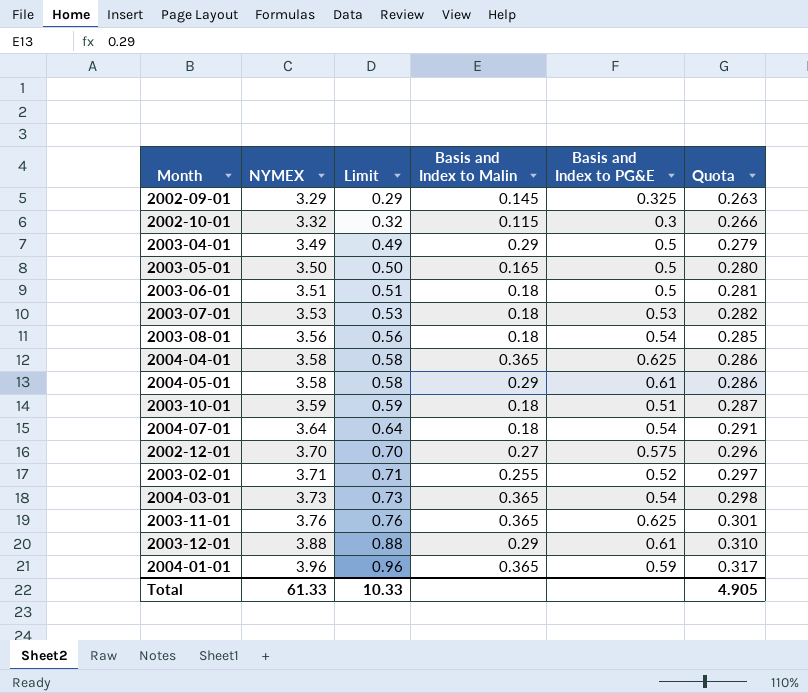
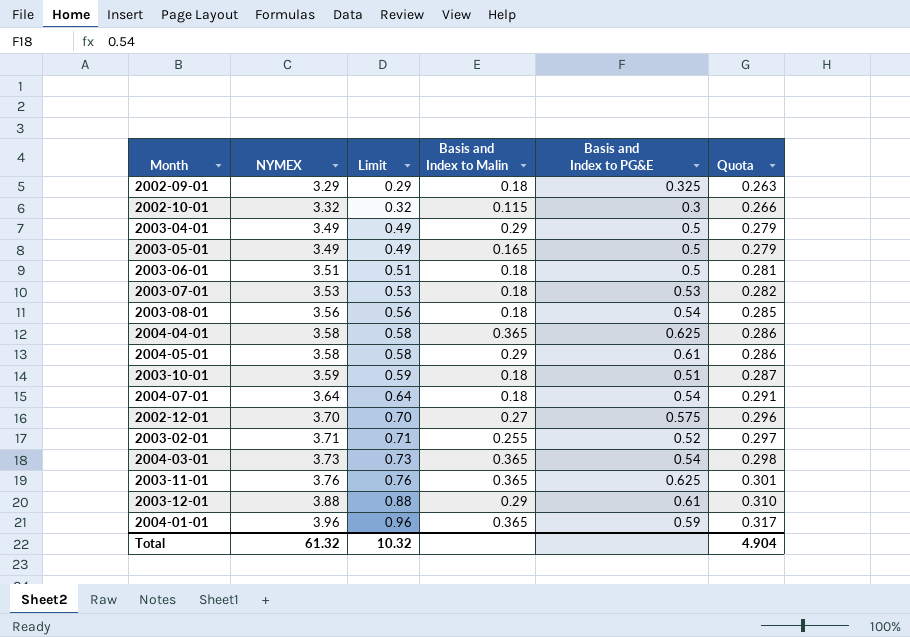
2002-09-01 | Basis and Index to Malin: 0.145 -> 0.18
2003-05-01 | NYMEX: 3.50 -> 3.49
2003-05-01 | Limit: 0.50 -> 0.49
2003-05-01 | Quota: 0.280 -> 0.279
Total | NYMEX: 61.33 -> 61.32
Total | Limit: 10.33 -> 10.32
Total | Quota: 4.905 -> 4.904

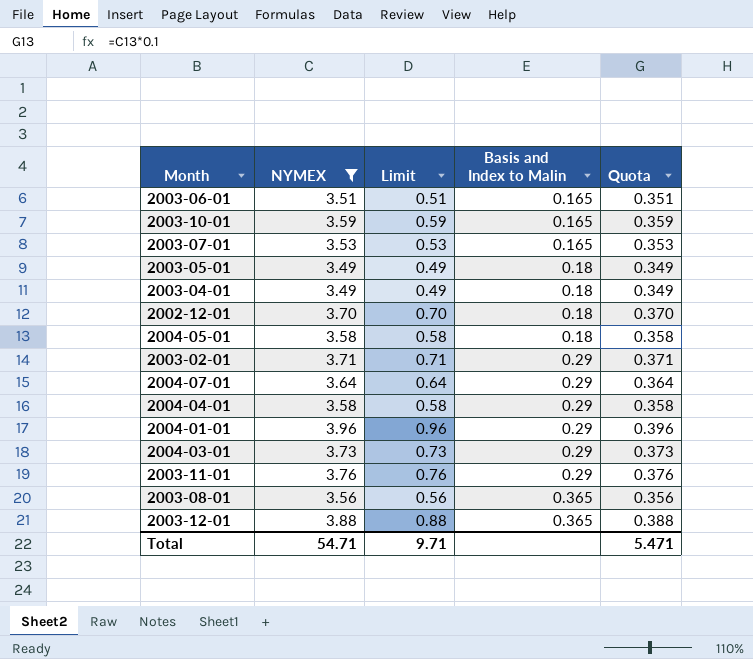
filter: none -> NYMEX >= 3.49
row order: NYMEX ascending -> Basis and Index to Malin ascending
column Basis and Index to PG&E | position: 5 -> none
column Quota | formula: [NYMEX] * 0.08 -> [NYMEX] * 0.1
2003-06-01 | Basis and Index to Malin: 0.18 -> 0.165
2003-10-01 | Basis and Index to Malin: 0.18 -> 0.165
2003-07-01 | Basis and Index to Malin: 0.18 -> 0.165
2003-05-01 | Basis and Index to Malin: 0.165 -> 0.18
2003-04-01 | Basis and Index to Malin: 0.29 -> 0.18
2002-12-01 | Basis and Index to Malin: 0.27 -> 0.18
2004-05-01 | Basis and Index to Malin: 0.29 -> 0.18
2003-02-01 | Basis and Index to Malin: 0.255 -> 0.29
2004-07-01 | Basis and Index to Malin: 0.18 -> 0.29
2004-04-01 | Basis and Index to Malin: 0.365 -> 0.29
2004-01-01 | Basis and Index to Malin: 0.365 -> 0.29
2004-03-01 | Basis and Index to Malin: 0.365 -> 0.29
2003-11-01 | Basis and Index to Malin: 0.365 -> 0.29
2003-08-01 | Basis and Index to Malin: 0.18 -> 0.365
2003-12-01 | Basis and Index to Malin: 0.29 -> 0.365
Total | NYMEX: 61.32 -> 54.71
Total | Limit: 10.32 -> 9.71
Total | Quota: 4.904 -> 5.471

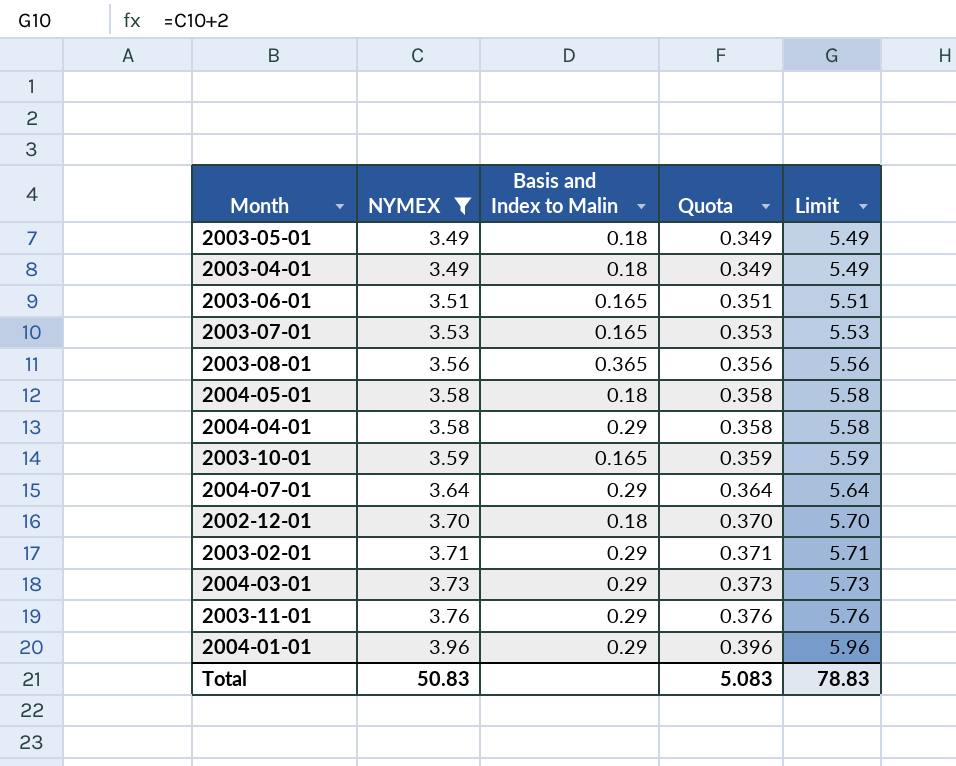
row order: Basis and Index to Malin ascending -> NYMEX ascending
column Limit | formula: [NYMEX] - 3 -> [NYMEX] + 2
column Limit | position: 3 -> 5
row 2003-12-01: 3.88 | 0.88 | 0.365 | 0.388 -> none
Total | NYMEX: 54.71 -> 50.83
Total | Quota: 5.471 -> 5.083
Total | Limit: 9.71 -> 78.83

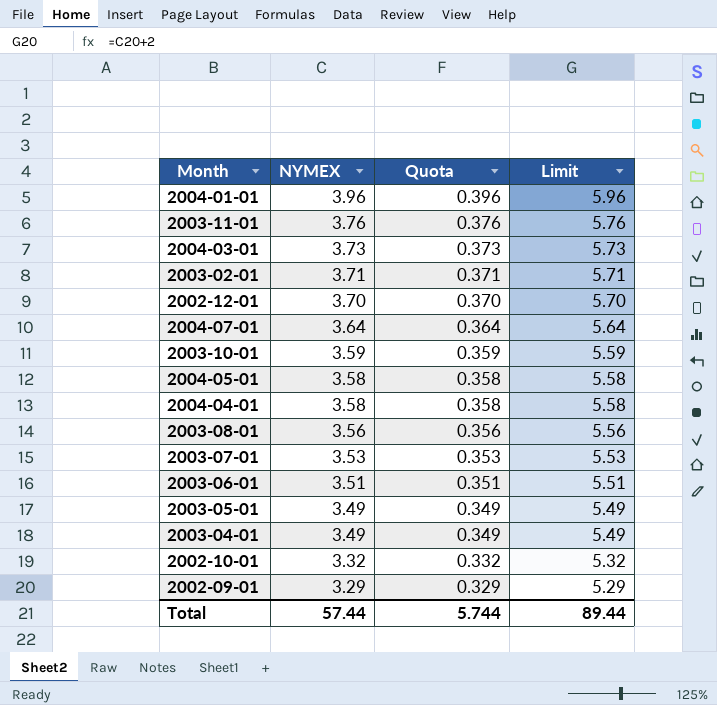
filter: NYMEX >= 3.49 -> none
row order: NYMEX ascending -> NYMEX descending
column Basis and Index to Malin | position: 3 -> none
Total | NYMEX: 50.83 -> 57.44
Total | Quota: 5.083 -> 5.744
Total | Limit: 78.83 -> 89.44

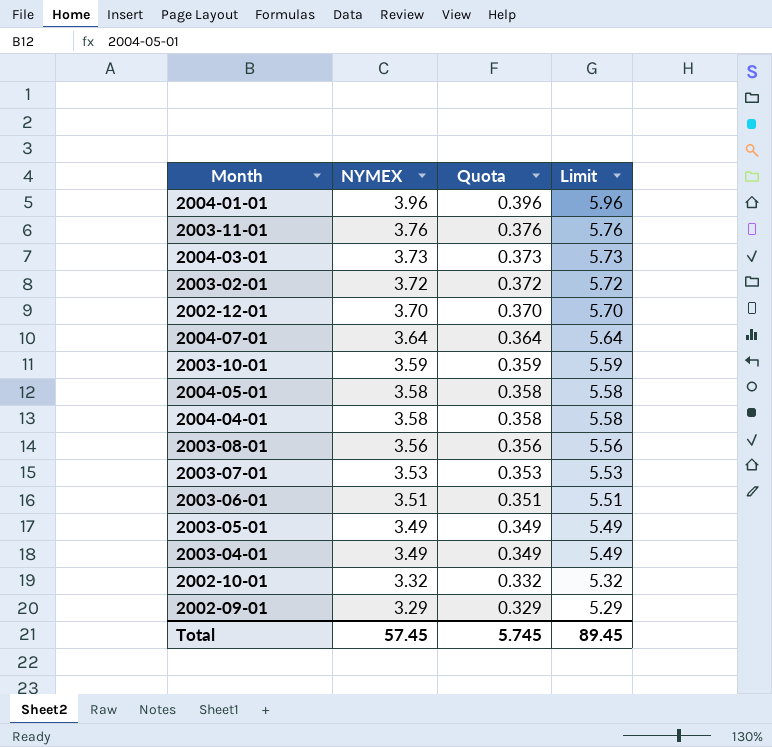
2003-02-01 | NYMEX: 3.71 -> 3.72
2003-02-01 | Quota: 0.371 -> 0.372
2003-02-01 | Limit: 5.71 -> 5.72
Total | NYMEX: 57.44 -> 57.45
Total | Quota: 5.744 -> 5.745
Total | Limit: 89.44 -> 89.45

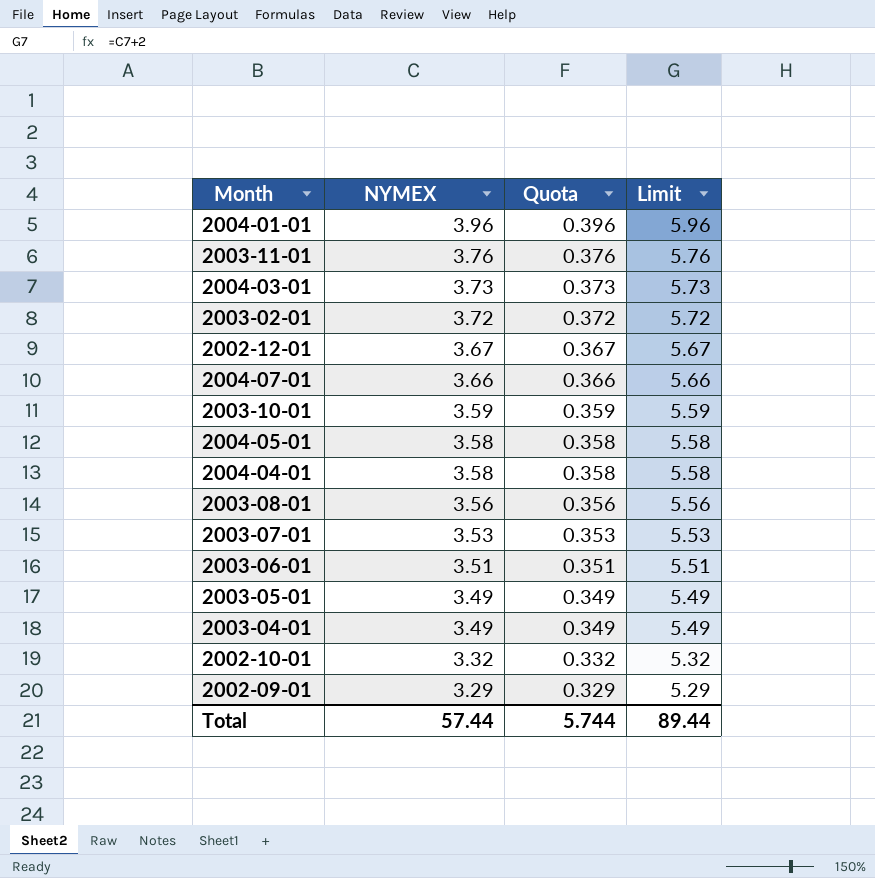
2002-12-01 | NYMEX: 3.70 -> 3.67
2002-12-01 | Quota: 0.370 -> 0.367
2002-12-01 | Limit: 5.70 -> 5.67
2004-07-01 | NYMEX: 3.64 -> 3.66
2004-07-01 | Quota: 0.364 -> 0.366
2004-07-01 | Limit: 5.64 -> 5.66
Total | NYMEX: 57.45 -> 57.44
Total | Quota: 5.745 -> 5.744
Total | Limit: 89.45 -> 89.44

